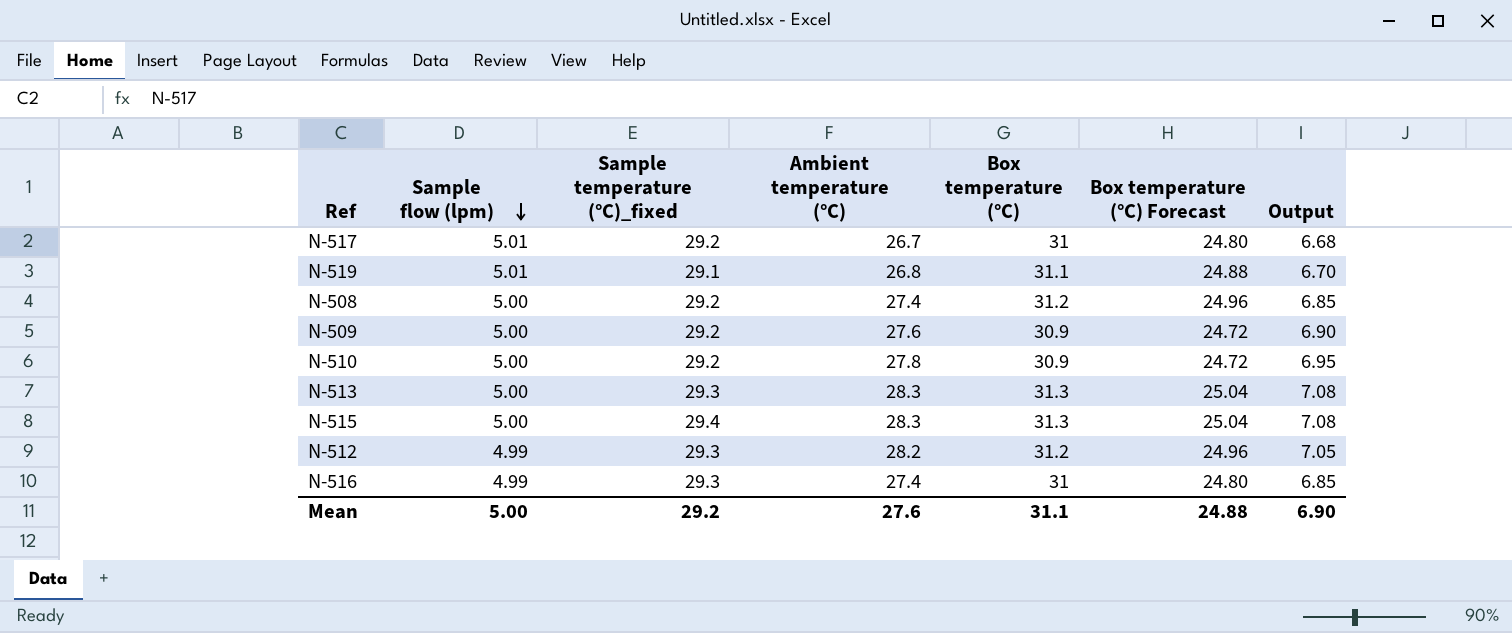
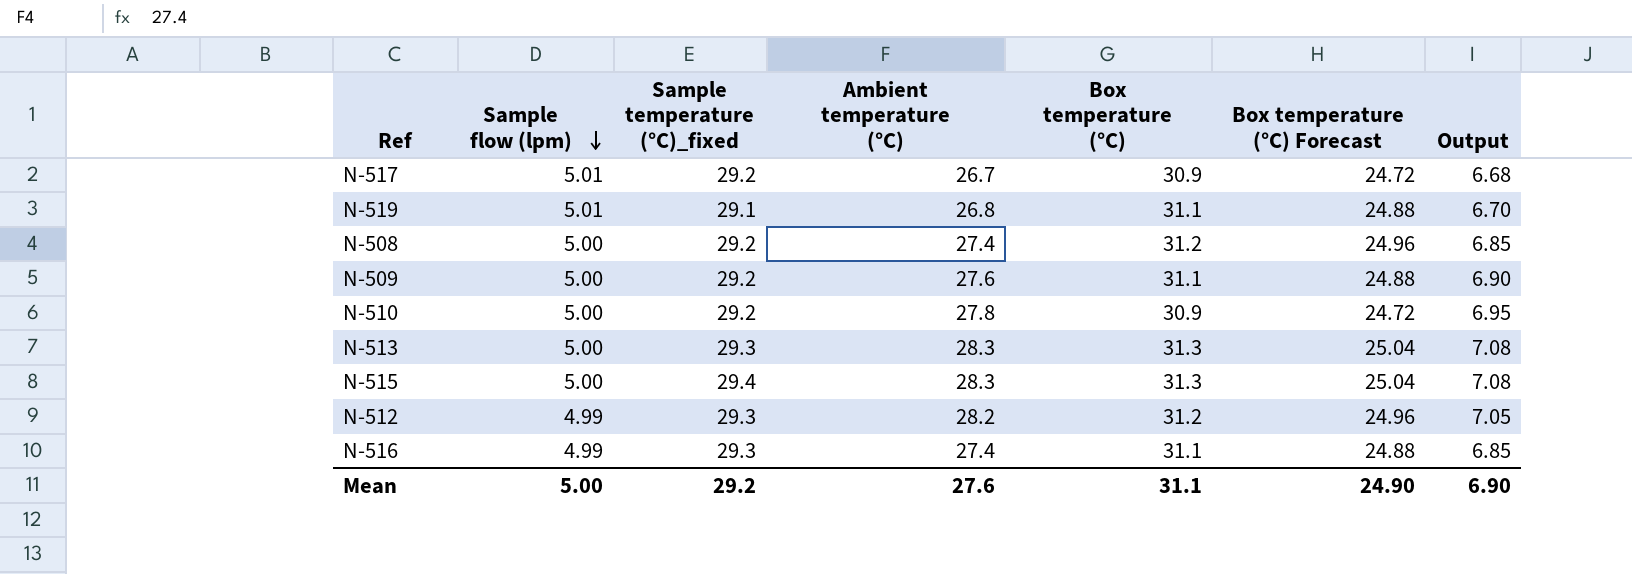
N-517 | Box temperature (°C): 31 -> 30.9
N-517 | Box temperature (°C) Forecast: 24.80 -> 24.72
N-509 | Box temperature (°C): 30.9 -> 31.1
N-509 | Box temperature (°C) Forecast: 24.72 -> 24.88
N-516 | Box temperature (°C): 31 -> 31.1
N-516 | Box temperature (°C) Forecast: 24.80 -> 24.88
Mean | Box temperature (°C) Forecast: 24.88 -> 24.90

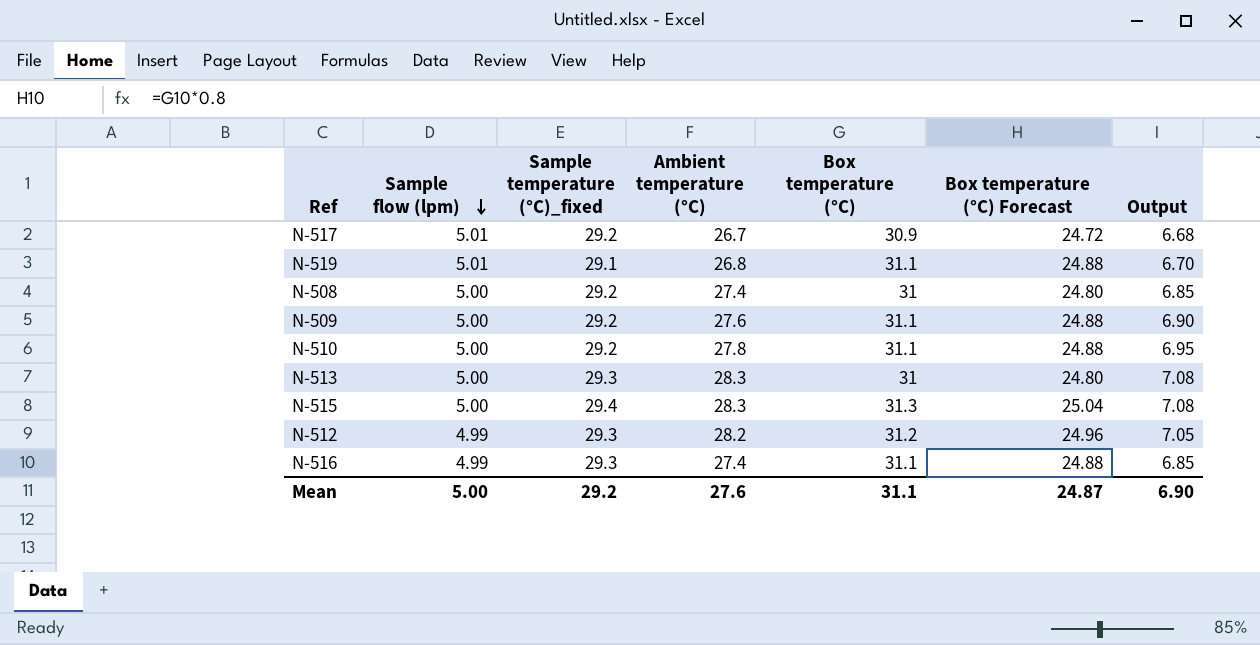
N-508 | Box temperature (°C): 31.2 -> 31
N-508 | Box temperature (°C) Forecast: 24.96 -> 24.80
N-510 | Box temperature (°C): 30.9 -> 31.1
N-510 | Box temperature (°C) Forecast: 24.72 -> 24.88
N-513 | Box temperature (°C): 31.3 -> 31
N-513 | Box temperature (°C) Forecast: 25.04 -> 24.80
Mean | Box temperature (°C) Forecast: 24.90 -> 24.87

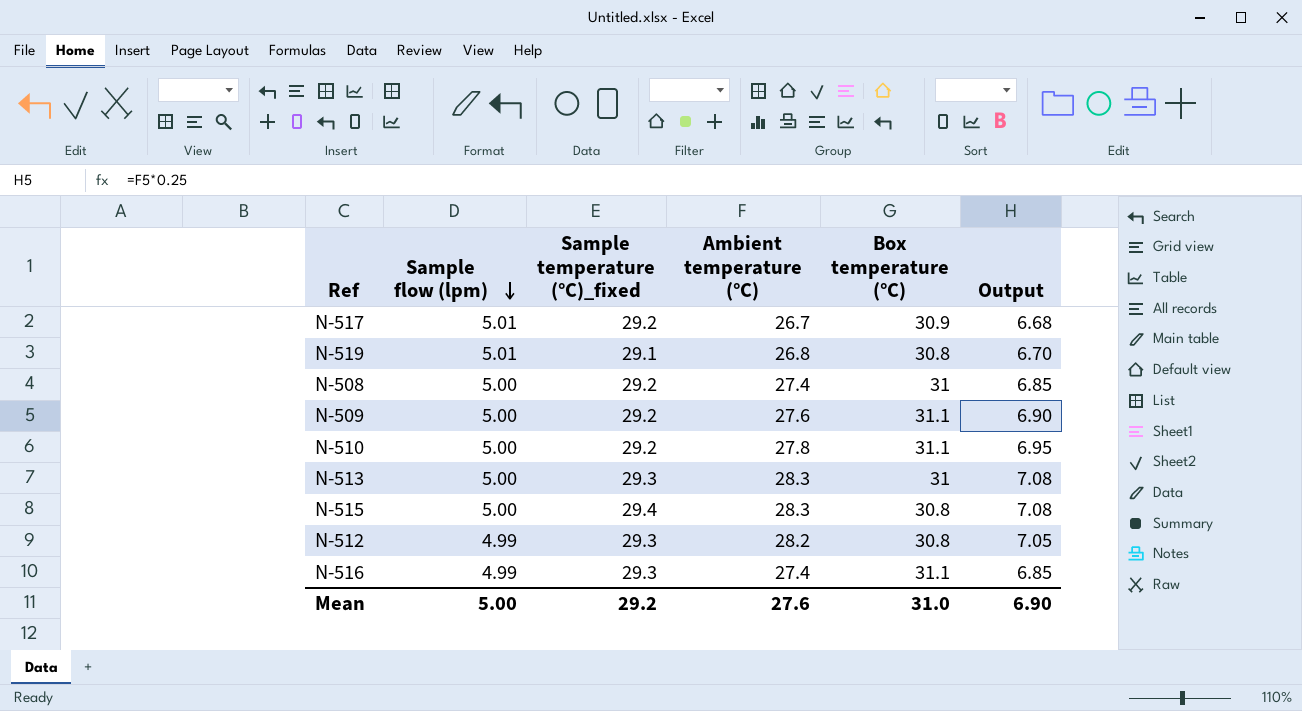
column Box temperature (°C) Forecast | formula: [Box temperature (°C)] * 0.8 -> none
N-519 | Box temperature (°C): 31.1 -> 30.8
N-515 | Box temperature (°C): 31.3 -> 30.8
N-512 | Box temperature (°C): 31.2 -> 30.8
Mean | Box temperature (°C): 31.1 -> 31.0

